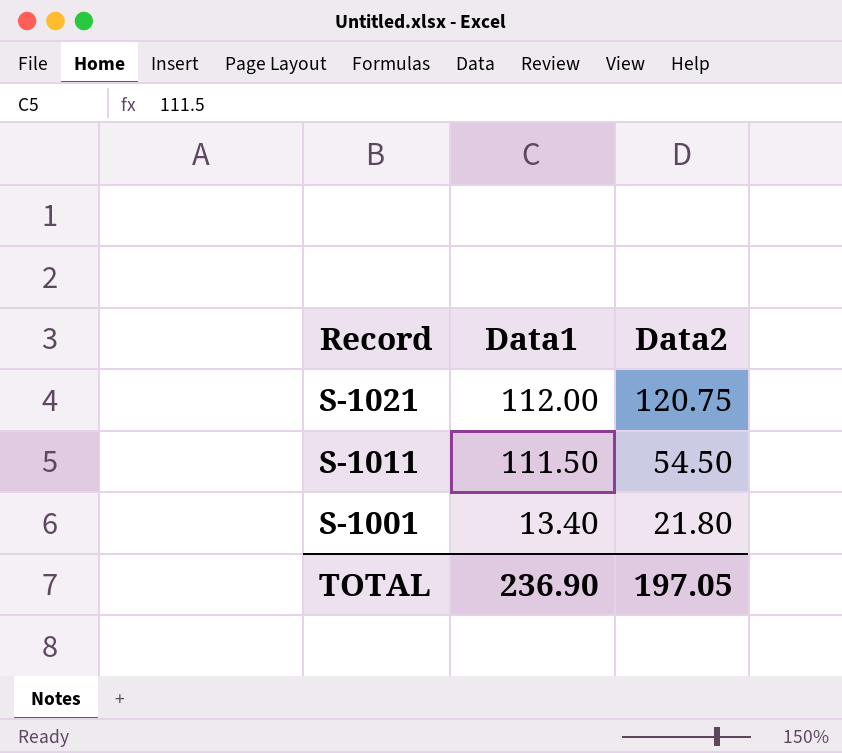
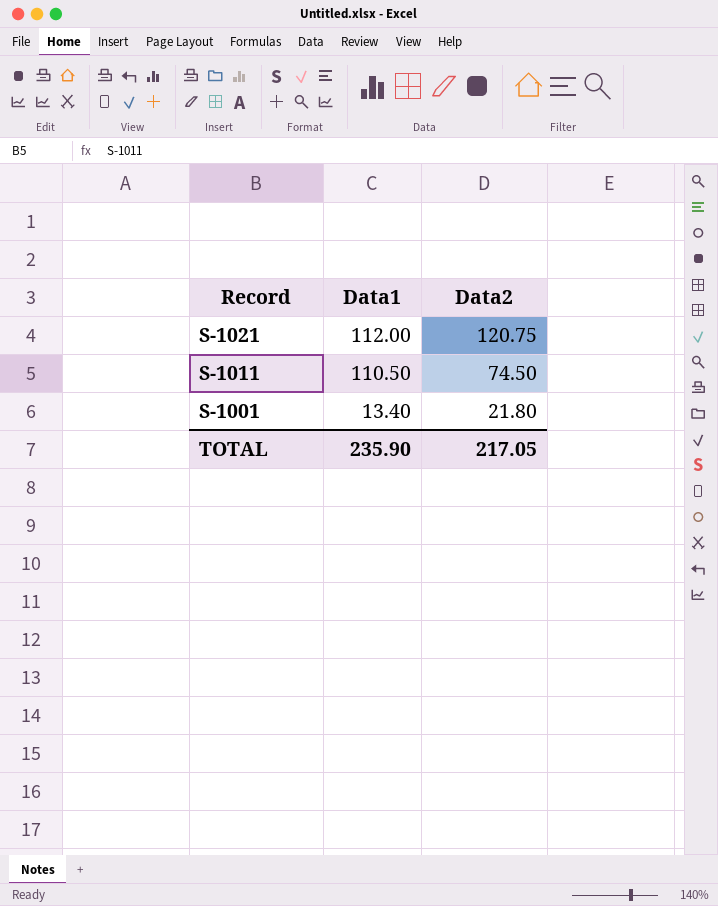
S-1011 | Data1: 111.50 -> 110.50
S-1011 | Data2: 54.50 -> 74.50
TOTAL | Data1: 236.90 -> 235.90
TOTAL | Data2: 197.05 -> 217.05

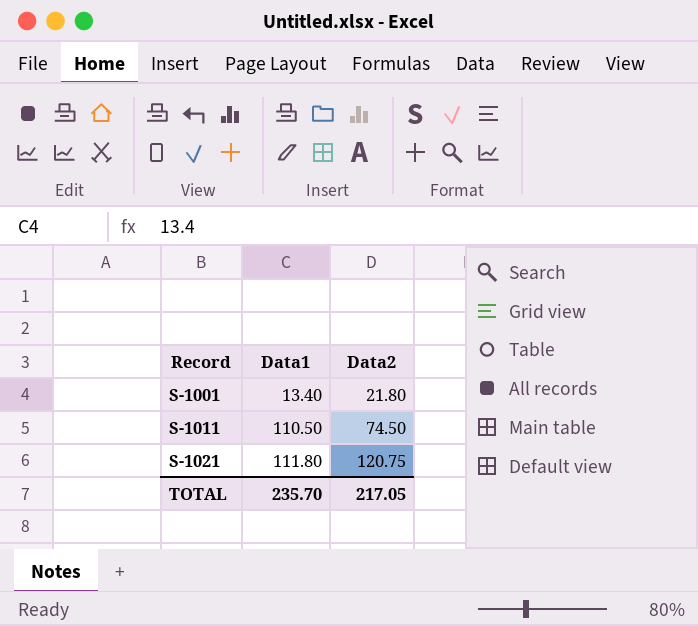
row order: Record descending -> Record ascending
S-1021 | Data1: 112.00 -> 111.80
TOTAL | Data1: 235.90 -> 235.70

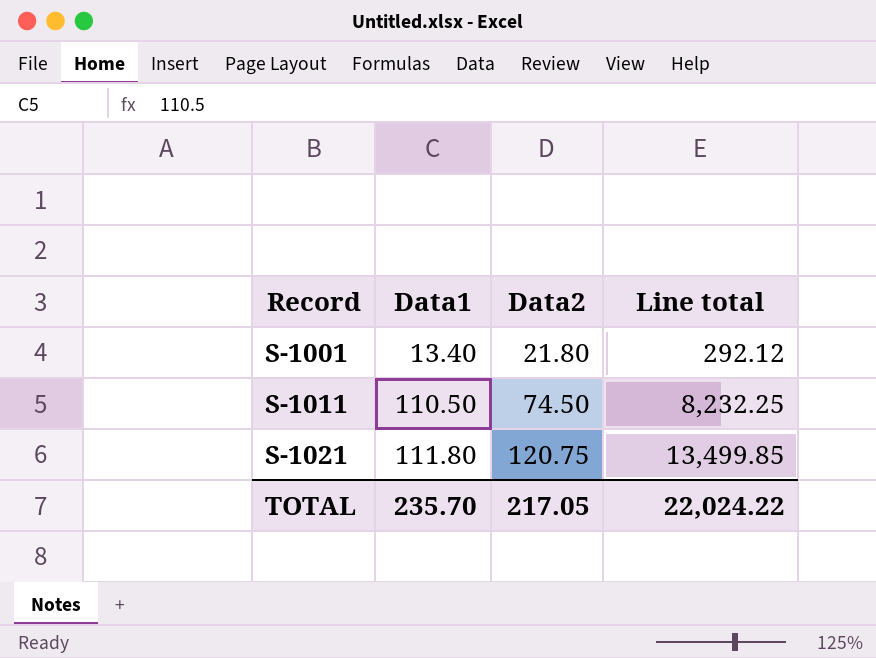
column Line total | formula: none -> [Data1] * [Data2]

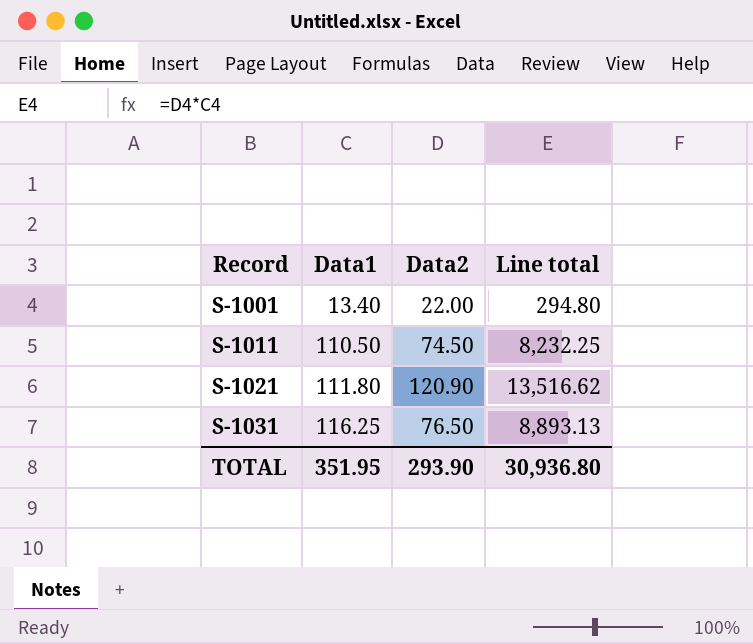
S-1001 | Data2: 21.80 -> 22.00
S-1001 | Line total: 292.12 -> 294.80
S-1021 | Data2: 120.75 -> 120.90
S-1021 | Line total: 13,499.85 -> 13,516.62
row S-1031: none -> 116.25 | 76.50 | 8,893.13
TOTAL | Data1: 235.70 -> 351.95
TOTAL | Data2: 217.05 -> 293.90
TOTAL | Line total: 22,024.22 -> 30,936.80

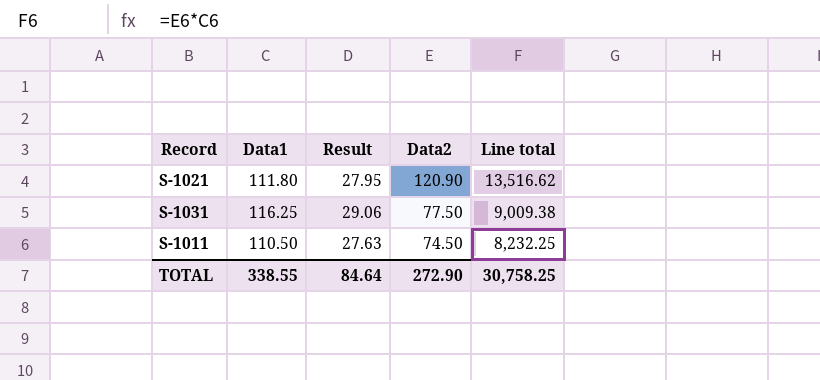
row order: Record ascending -> Data2 descending
column Result | formula: none -> [Data1] * 0.25
row S-1001: 13.40 | 22.00 | 294.80 -> none
S-1031 | Data2: 76.50 -> 77.50
S-1031 | Line total: 8,893.13 -> 9,009.38
TOTAL | Data1: 351.95 -> 338.55
TOTAL | Data2: 293.90 -> 272.90
TOTAL | Line total: 30,936.80 -> 30,758.25

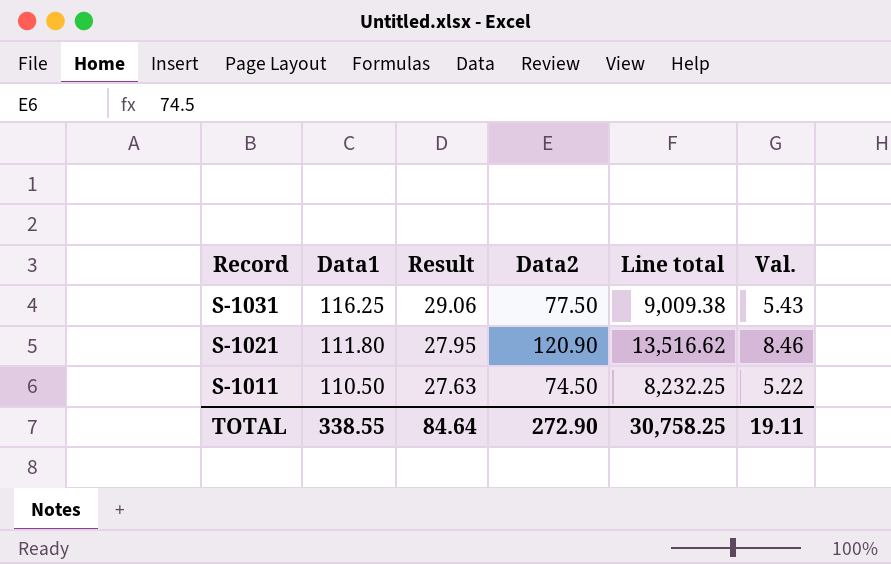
row order: Data2 descending -> Record descending
column Val. | formula: none -> [Data2] * 0.07

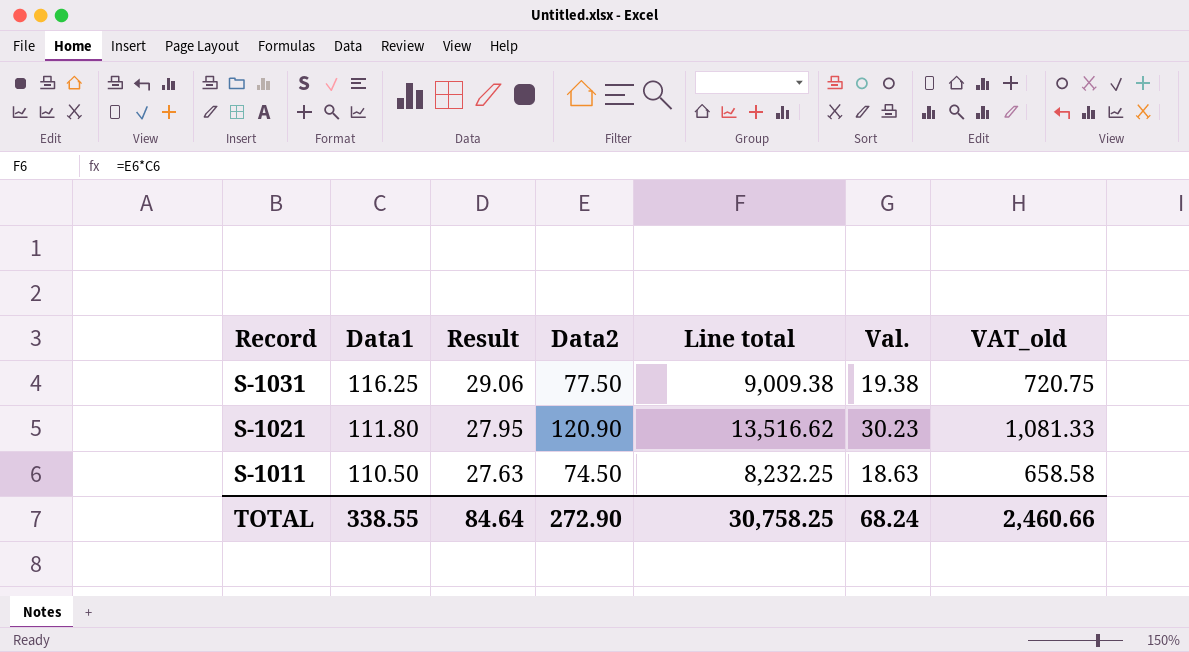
column Val. | formula: [Data2] * 0.07 -> [Data2] * 0.25
column VAT_old | formula: none -> [Line total] * 0.08
TOTAL | Val.: 19.11 -> 68.24

